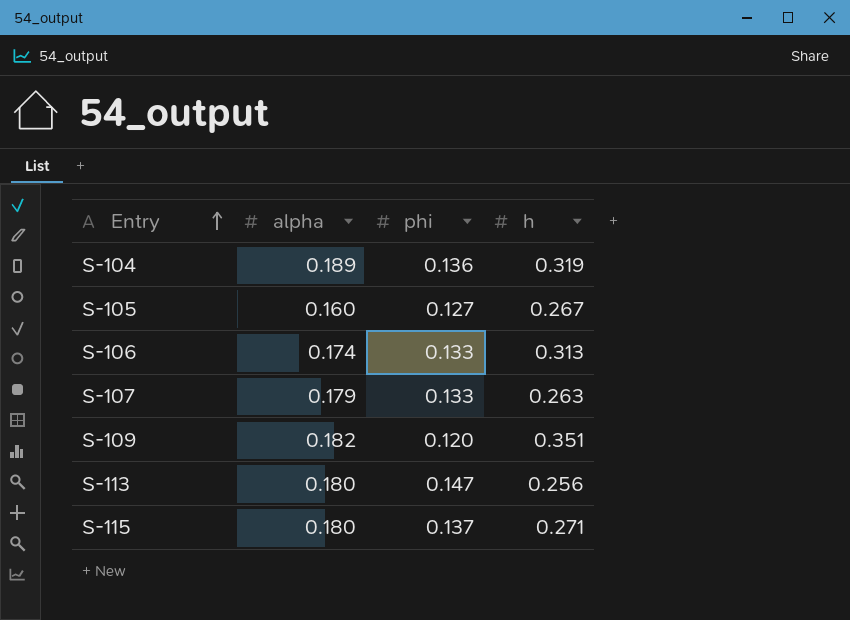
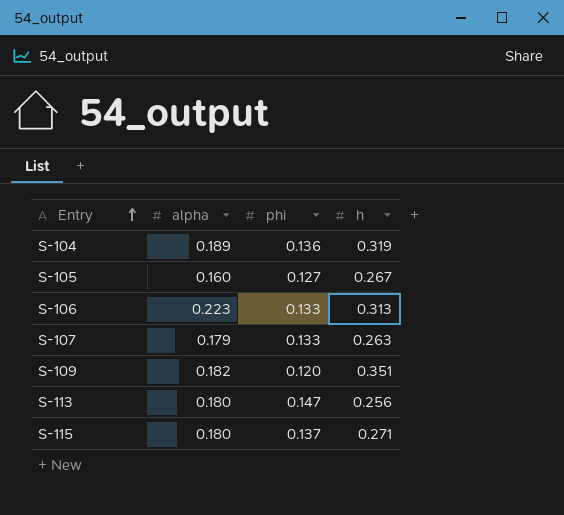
S-106 | alpha: 0.174 -> 0.223

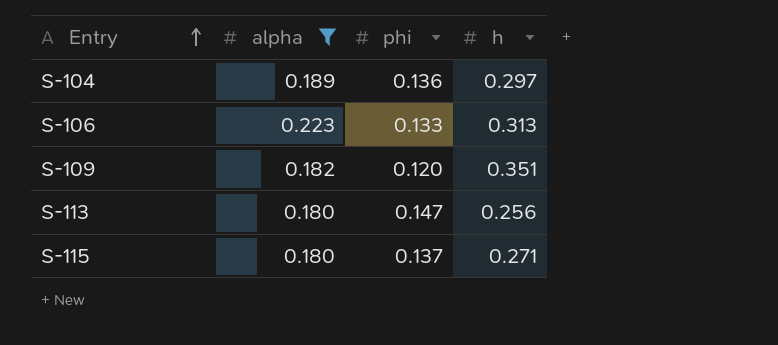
filter: none -> alpha >= 0.180
S-104 | h: 0.319 -> 0.297

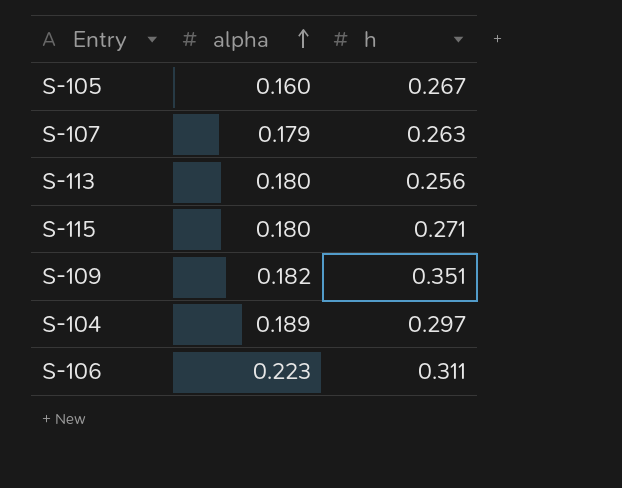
filter: alpha >= 0.180 -> none
row order: Entry ascending -> alpha ascending
column phi | position: 3 -> none
S-106 | h: 0.313 -> 0.311

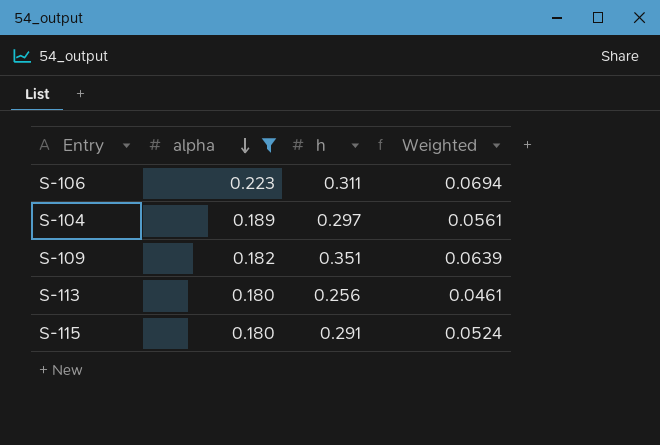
filter: none -> alpha >= 0.180
row order: alpha ascending -> alpha descending
column Weighted | formula: none -> [alpha] * [h]
S-115 | h: 0.271 -> 0.291

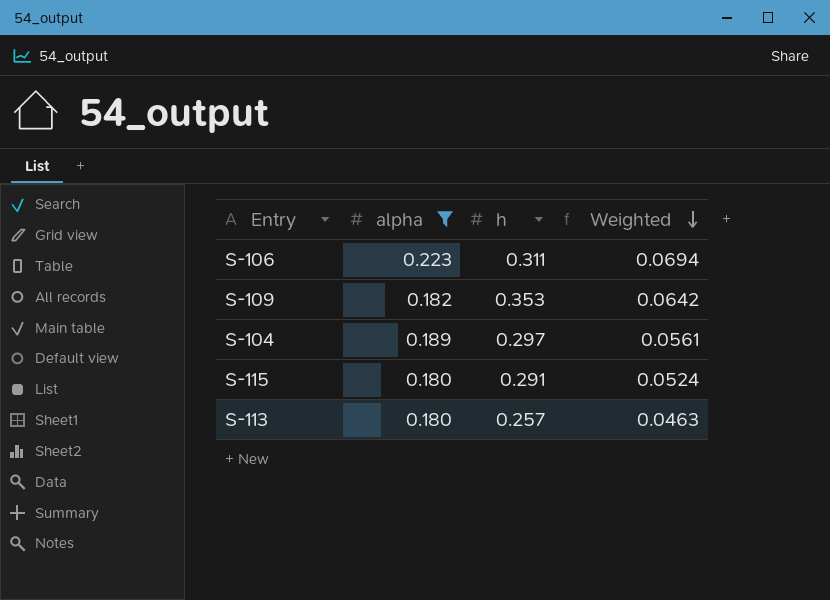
row order: alpha descending -> Weighted descending
S-109 | h: 0.351 -> 0.353
S-109 | Weighted: 0.0639 -> 0.0642
S-113 | h: 0.256 -> 0.257
S-113 | Weighted: 0.0461 -> 0.0463

